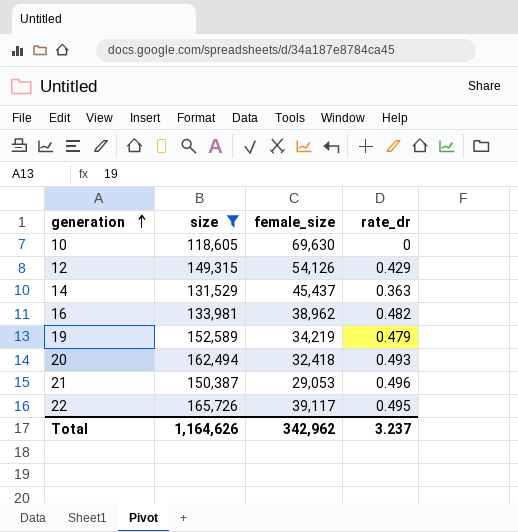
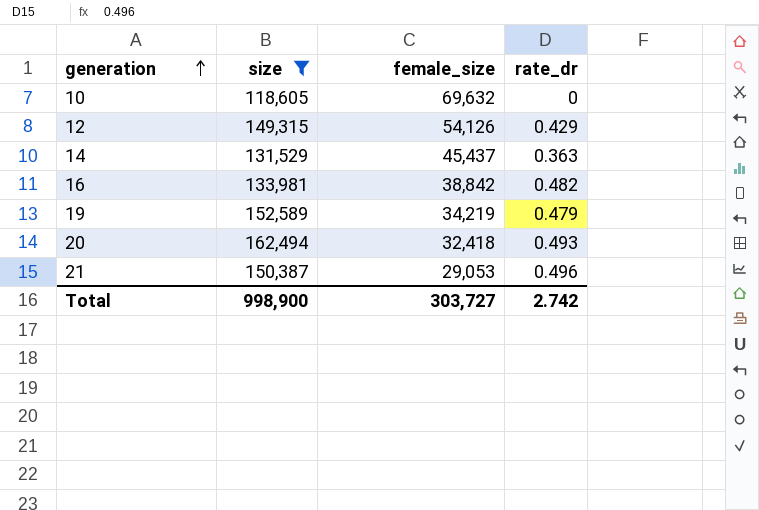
row 22: 165,726 | 39,117 | 0.495 -> none
10 | female_size: 69,630 -> 69,632
16 | female_size: 38,962 -> 38,842
Total | size: 1,164,626 -> 998,900
Total | female_size: 342,962 -> 303,727
Total | rate_dr: 3.237 -> 2.742

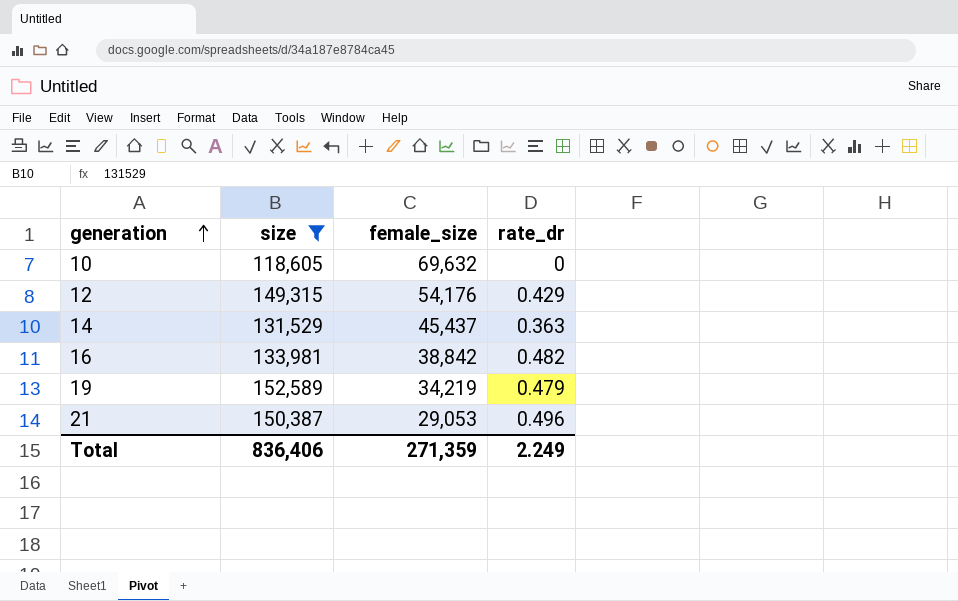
row 20: 162,494 | 32,418 | 0.493 -> none
12 | female_size: 54,126 -> 54,176
Total | size: 998,900 -> 836,406
Total | female_size: 303,727 -> 271,359
Total | rate_dr: 2.742 -> 2.249

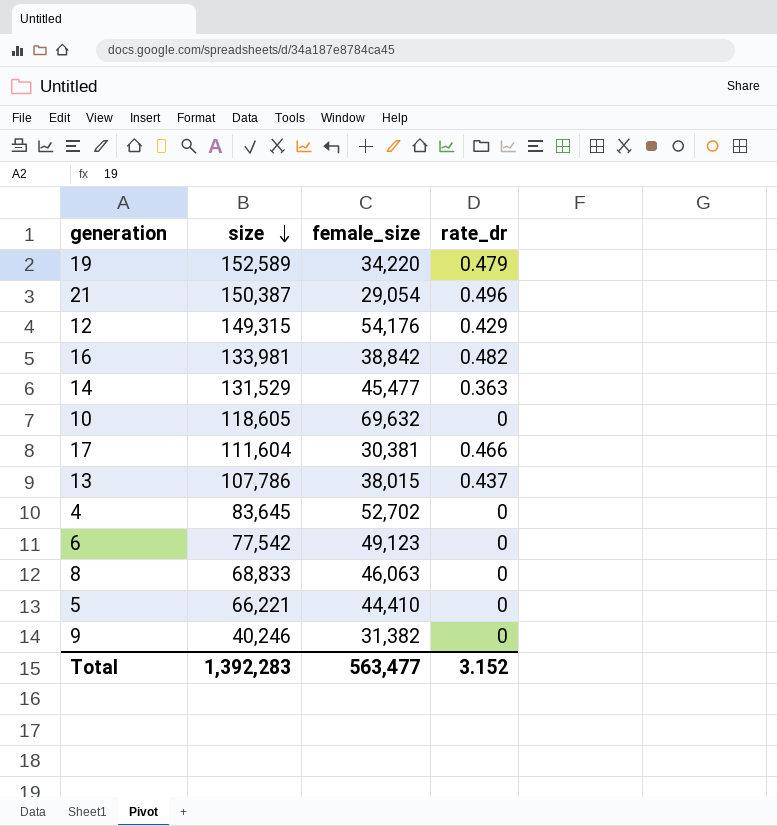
filter: size >= 118,605 -> none
row order: generation ascending -> size descending
19 | female_size: 34,219 -> 34,220
21 | female_size: 29,053 -> 29,054
14 | female_size: 45,437 -> 45,477
Total | size: 836,406 -> 1,392,283
Total | female_size: 271,359 -> 563,477
Total | rate_dr: 2.249 -> 3.152

